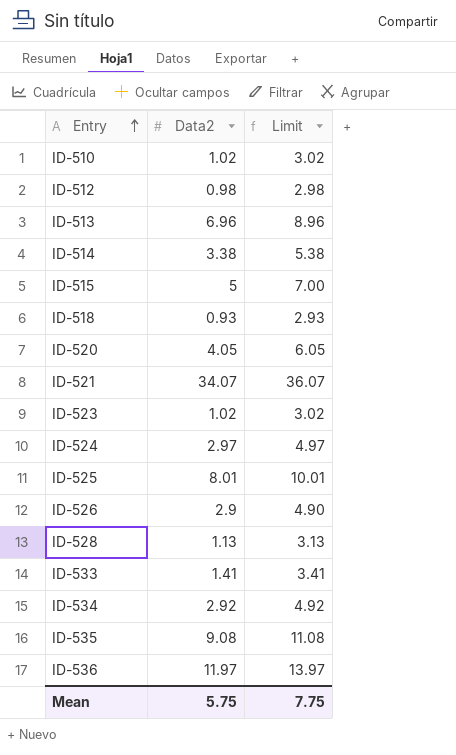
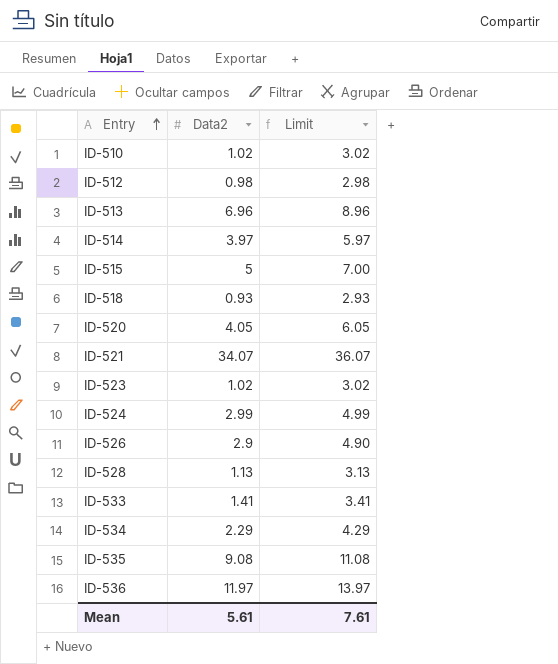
row ID-525: 8.01 | 10.01 -> none
ID-514 | Data2: 3.38 -> 3.97
ID-514 | Limit: 5.38 -> 5.97
ID-524 | Data2: 2.97 -> 2.99
ID-524 | Limit: 4.97 -> 4.99
ID-534 | Data2: 2.92 -> 2.29
ID-534 | Limit: 4.92 -> 4.29
Mean | Data2: 5.75 -> 5.61
Mean | Limit: 7.75 -> 7.61

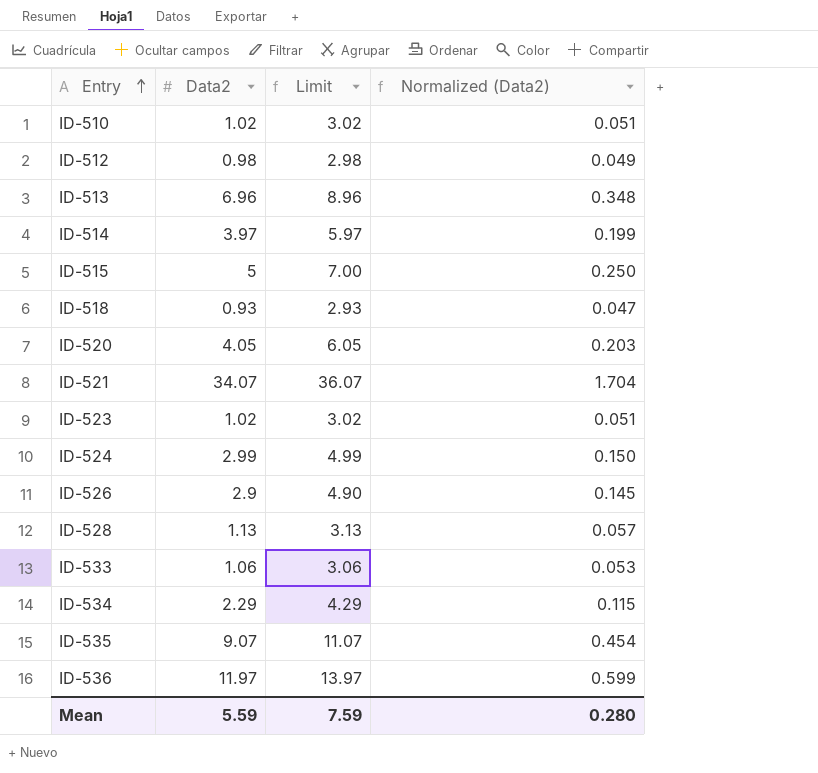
column Normalized (Data2) | formula: none -> [Data2] * 0.05
ID-533 | Data2: 1.41 -> 1.06
ID-533 | Limit: 3.41 -> 3.06
ID-535 | Data2: 9.08 -> 9.07
ID-535 | Limit: 11.08 -> 11.07
Mean | Data2: 5.61 -> 5.59
Mean | Limit: 7.61 -> 7.59

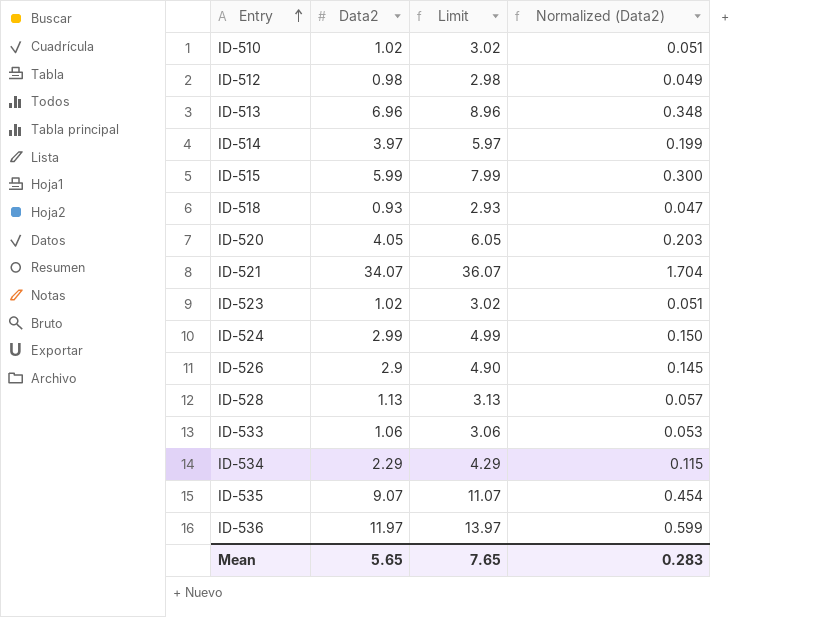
ID-515 | Data2: 5 -> 5.99
ID-515 | Limit: 7.00 -> 7.99
ID-515 | Normalized (Data2): 0.250 -> 0.300
Mean | Data2: 5.59 -> 5.65
Mean | Limit: 7.59 -> 7.65
Mean | Normalized (Data2): 0.280 -> 0.283

